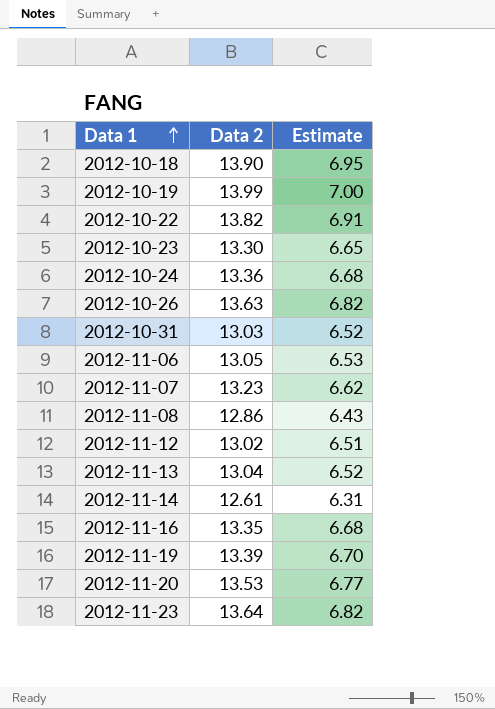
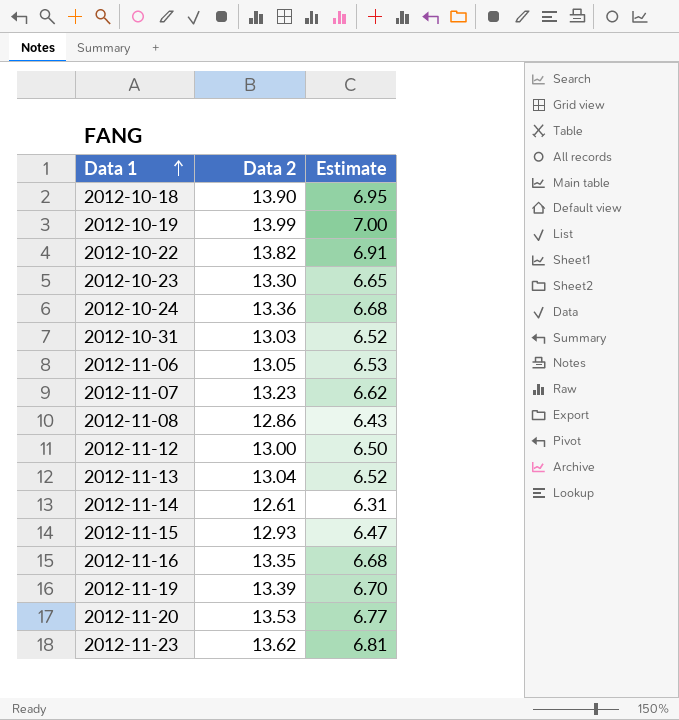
row 2012-10-26: 13.63 | 6.82 -> none
2012-11-12 | Data 2: 13.02 -> 13.00
2012-11-12 | Estimate: 6.51 -> 6.50
row 2012-11-15: none -> 12.93 | 6.47
2012-11-23 | Data 2: 13.64 -> 13.62
2012-11-23 | Estimate: 6.82 -> 6.81

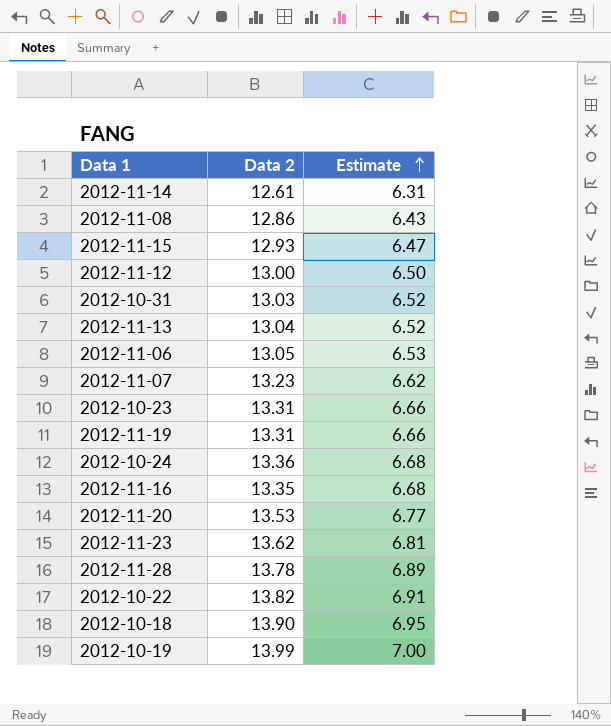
row order: Data 1 ascending -> Estimate ascending
2012-10-23 | Data 2: 13.30 -> 13.31
2012-10-23 | Estimate: 6.65 -> 6.66
2012-11-19 | Data 2: 13.39 -> 13.31
2012-11-19 | Estimate: 6.70 -> 6.66
row 2012-11-28: none -> 13.78 | 6.89

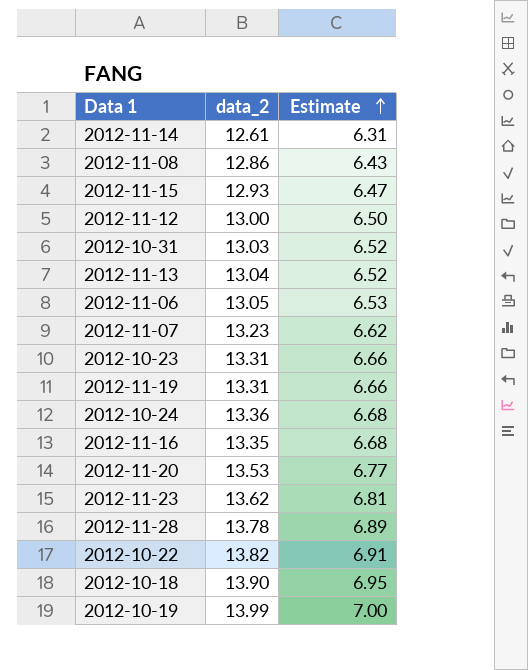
column name: Data 2 -> data_2

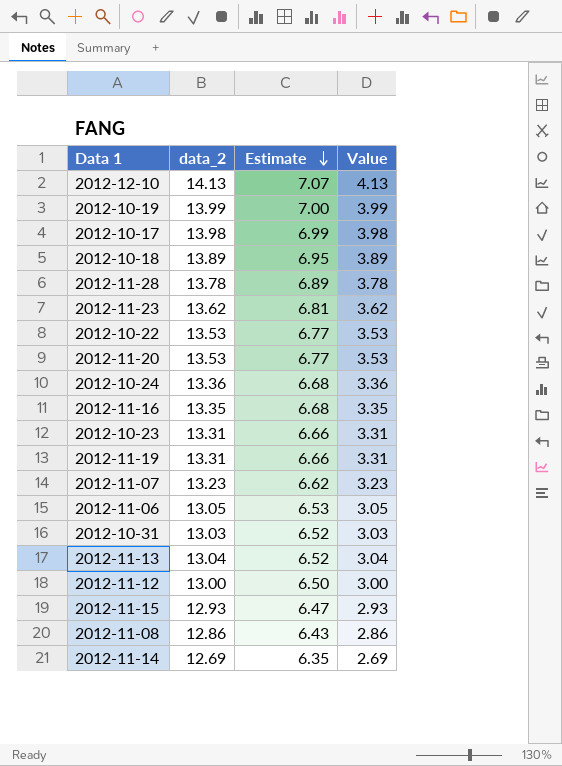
row order: Estimate ascending -> Estimate descending
column Value | formula: none -> [data_2] - 10
row 2012-12-10: none -> 14.13 | 7.07 | 4.13
row 2012-10-17: none -> 13.98 | 6.99 | 3.98
2012-10-18 | data_2: 13.90 -> 13.89
2012-10-22 | data_2: 13.82 -> 13.53
2012-10-22 | Estimate: 6.91 -> 6.77
2012-11-14 | data_2: 12.61 -> 12.69
2012-11-14 | Estimate: 6.31 -> 6.35

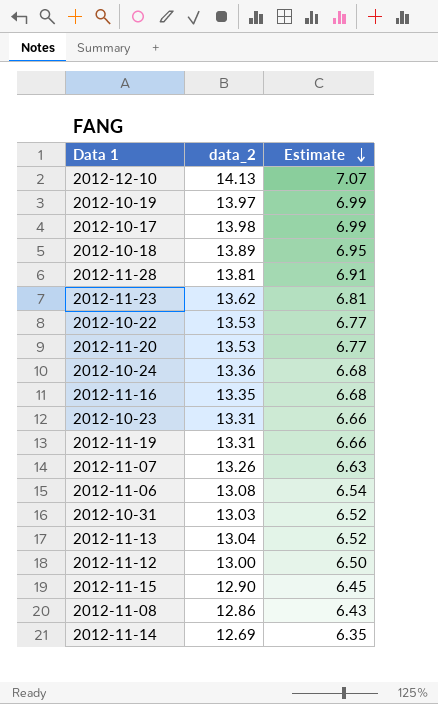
column Value | formula: [data_2] - 10 -> none
2012-10-19 | data_2: 13.99 -> 13.97
2012-10-19 | Estimate: 7.00 -> 6.99
2012-11-28 | data_2: 13.78 -> 13.81
2012-11-28 | Estimate: 6.89 -> 6.91
2012-11-07 | data_2: 13.23 -> 13.26
2012-11-07 | Estimate: 6.62 -> 6.63
2012-11-06 | data_2: 13.05 -> 13.08
2012-11-06 | Estimate: 6.53 -> 6.54
2012-11-15 | data_2: 12.93 -> 12.90
2012-11-15 | Estimate: 6.47 -> 6.45

